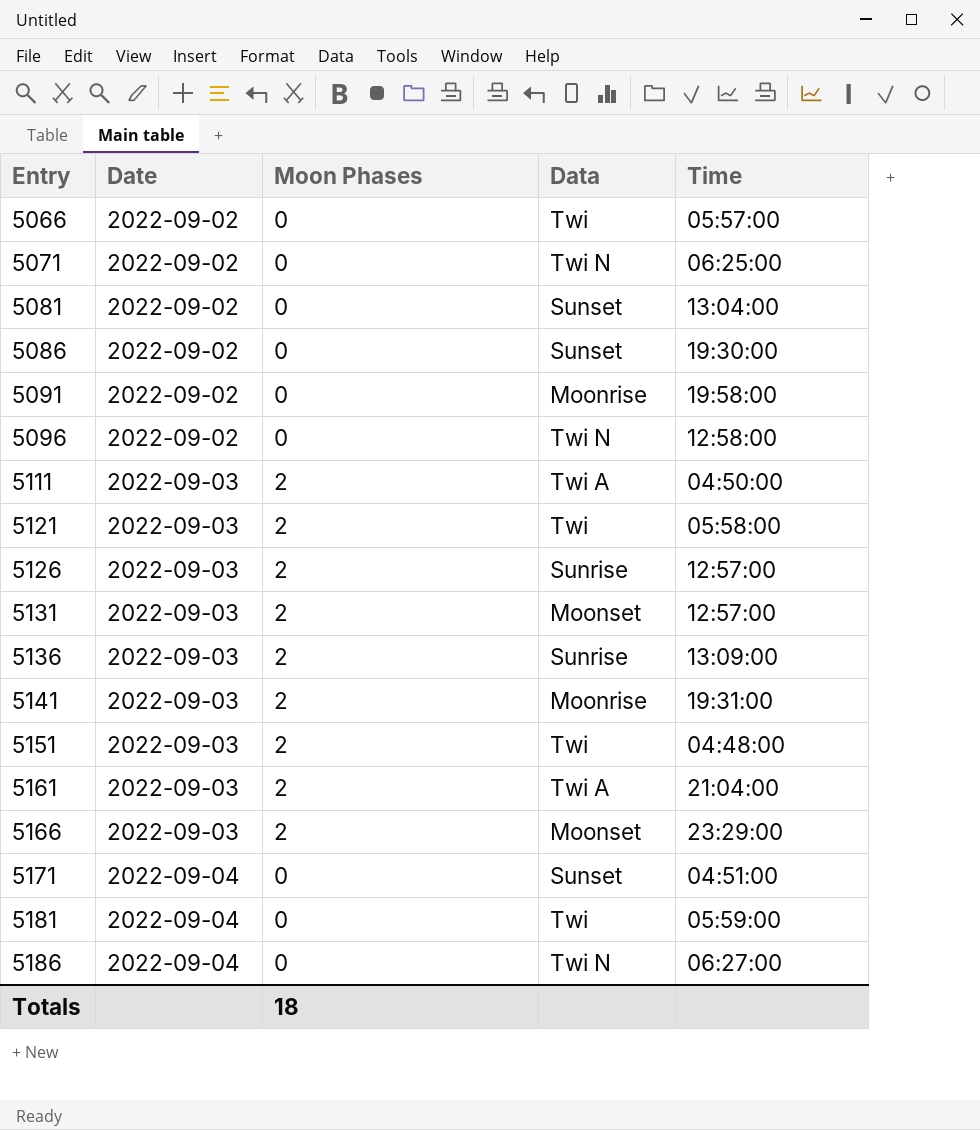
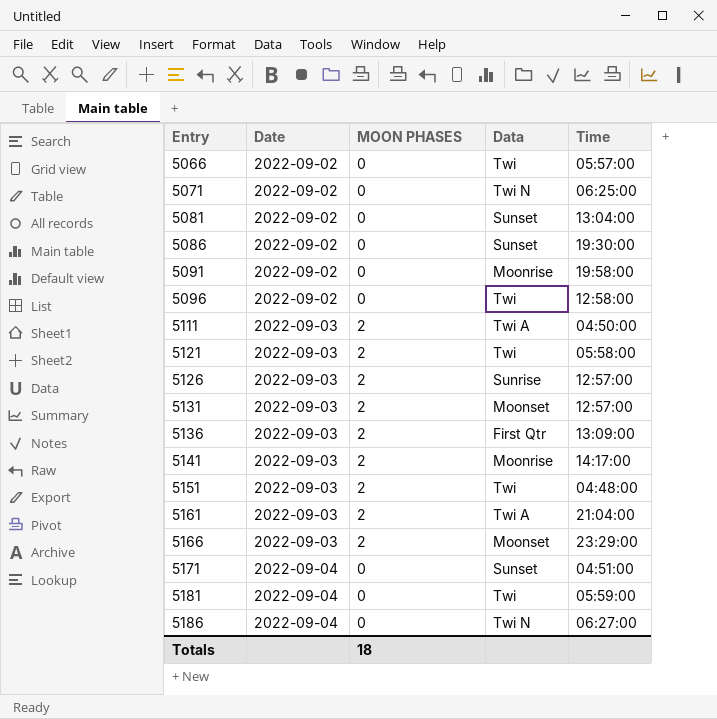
column name: Moon Phases -> MOON PHASES
5096 | Data: Twi N -> Twi
5136 | Data: Sunrise -> First Qtr
5141 | Time: 19:31:00 -> 14:17:00

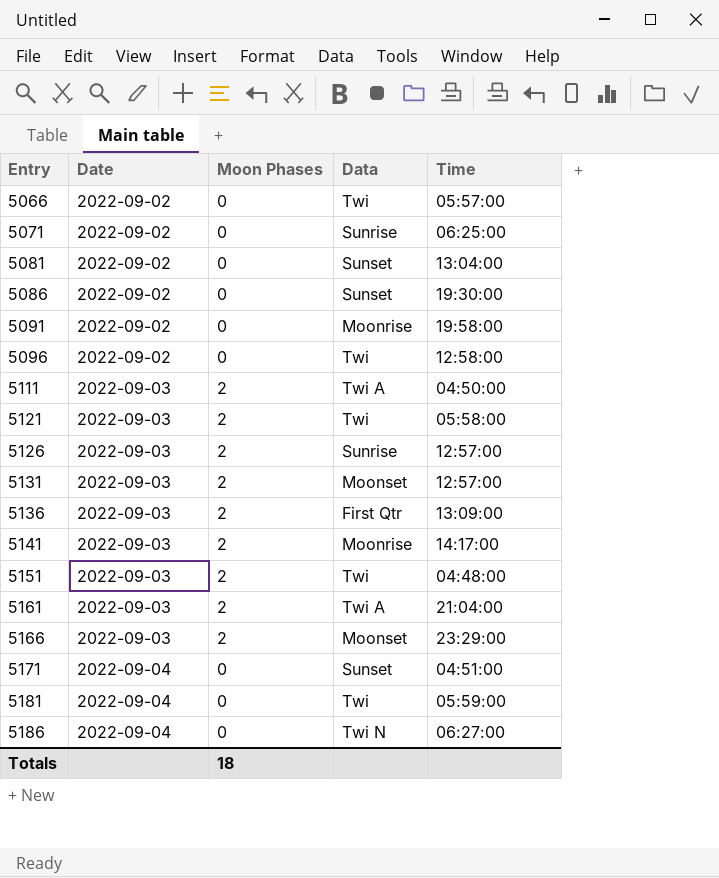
column name: MOON PHASES -> Moon Phases
5071 | Data: Twi N -> Sunrise

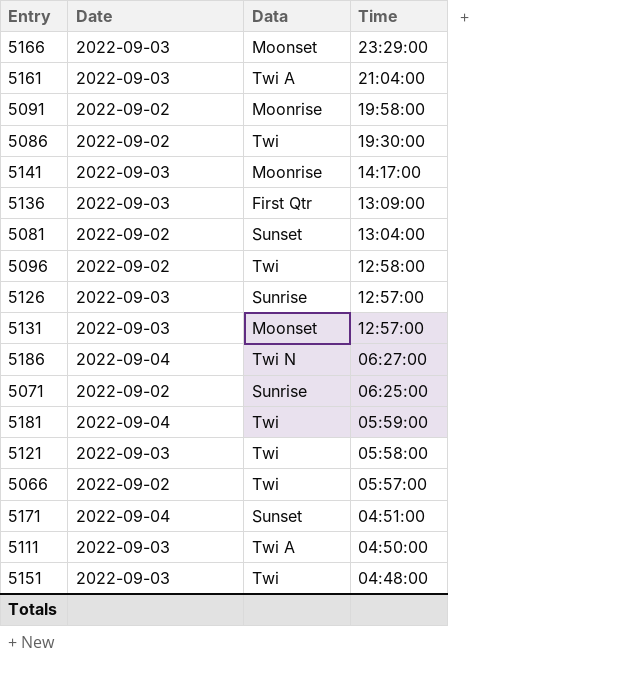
row order: Entry ascending -> Time descending
column Moon Phases | position: 3 -> none
5086 | Data: Sunset -> Twi

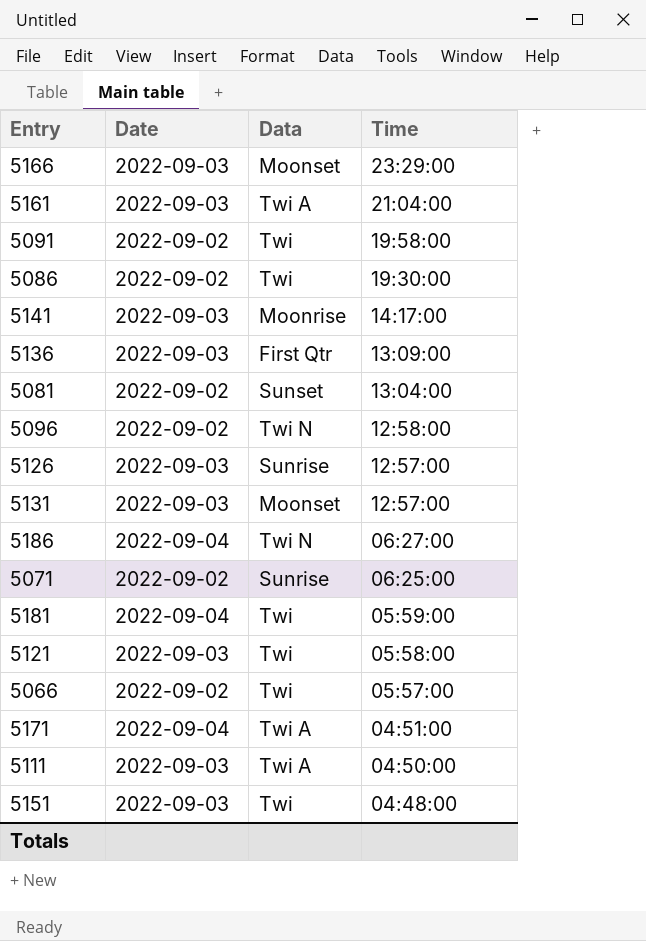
5091 | Data: Moonrise -> Twi
5096 | Data: Twi -> Twi N
5171 | Data: Sunset -> Twi A

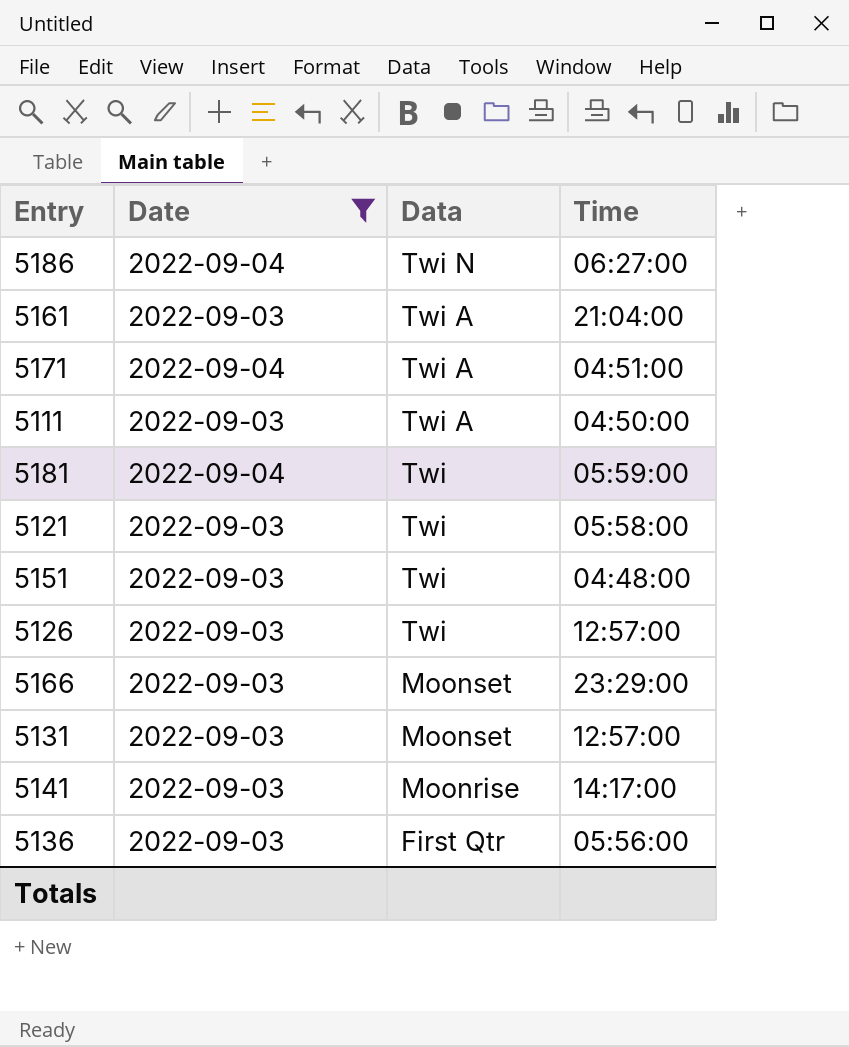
filter: none -> Date != 2022-09-02
row order: Time descending -> Data descending
5126 | Data: Sunrise -> Twi
5136 | Time: 13:09:00 -> 05:56:00

